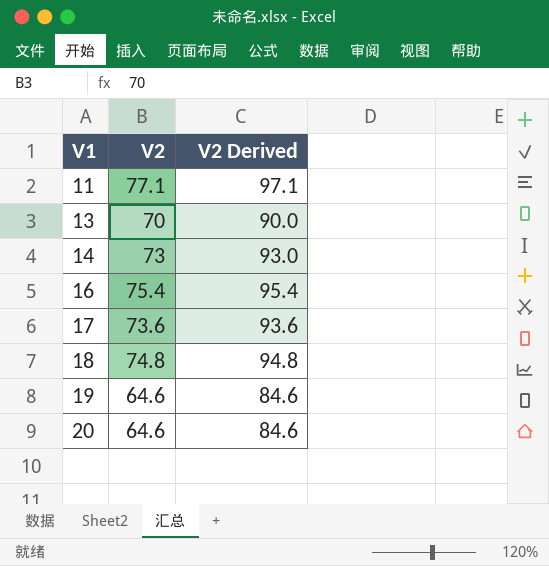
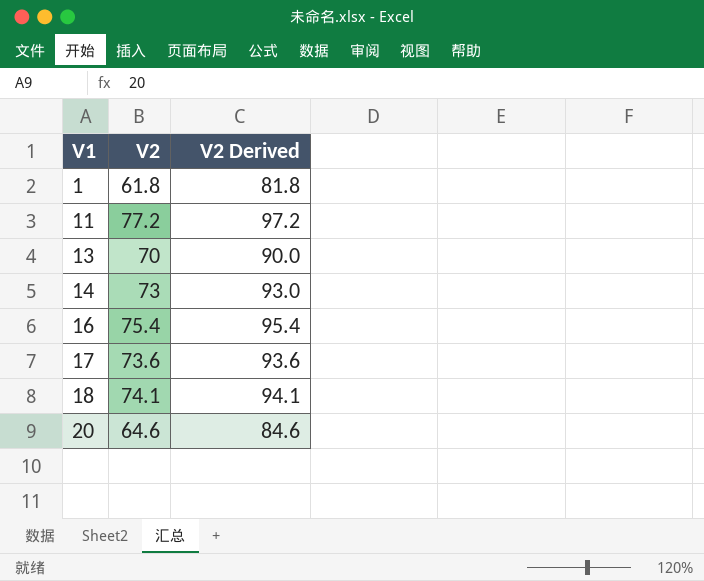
row 19: 64.6 | 84.6 -> none
row 1: none -> 61.8 | 81.8
11 | V2: 77.1 -> 77.2
11 | V2 Derived: 97.1 -> 97.2
18 | V2: 74.8 -> 74.1
18 | V2 Derived: 94.8 -> 94.1

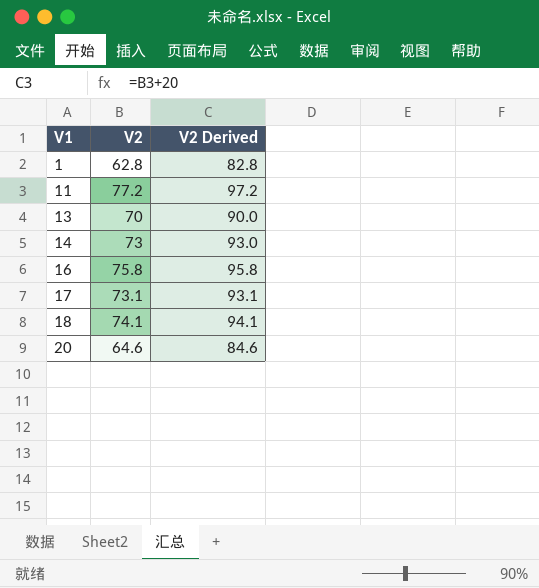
1 | V2: 61.8 -> 62.8
1 | V2 Derived: 81.8 -> 82.8
16 | V2: 75.4 -> 75.8
16 | V2 Derived: 95.4 -> 95.8
17 | V2: 73.6 -> 73.1
17 | V2 Derived: 93.6 -> 93.1

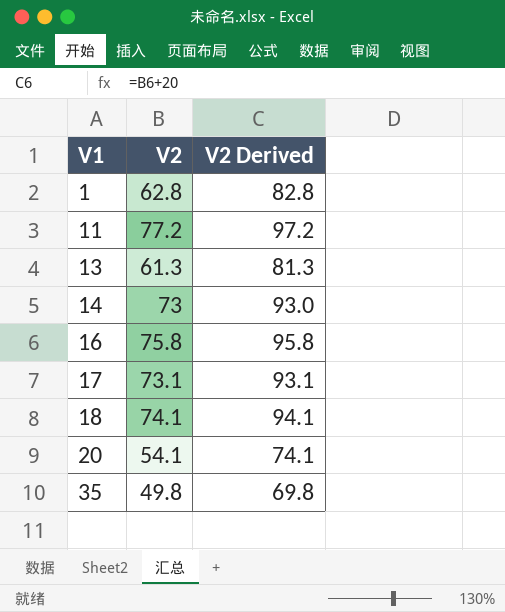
13 | V2: 70 -> 61.3
13 | V2 Derived: 90.0 -> 81.3
20 | V2: 64.6 -> 54.1
20 | V2 Derived: 84.6 -> 74.1
row 35: none -> 49.8 | 69.8

